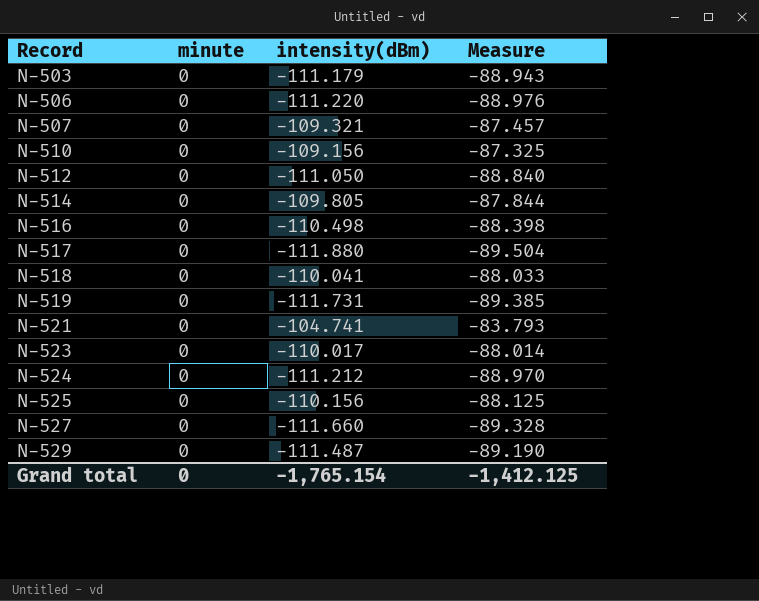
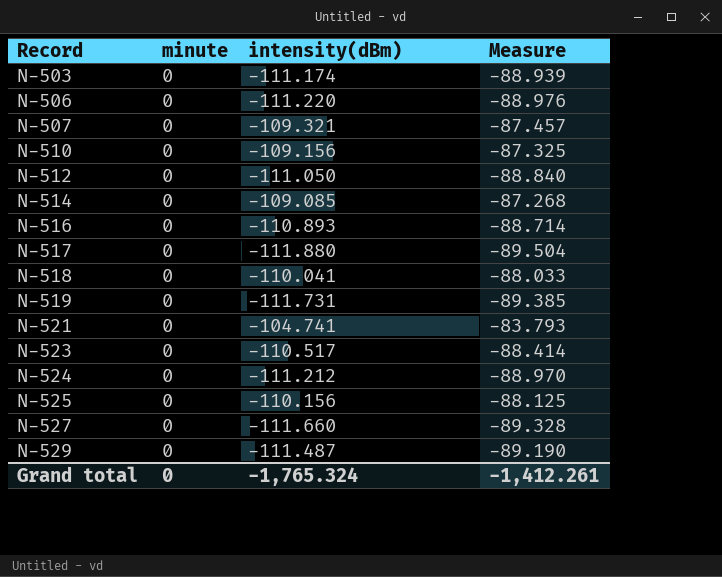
N-503 | intensity(dBm): -111.179 -> -111.174
N-503 | Measure: -88.943 -> -88.939
N-514 | intensity(dBm): -109.805 -> -109.085
N-514 | Measure: -87.844 -> -87.268
N-516 | intensity(dBm): -110.498 -> -110.893
N-516 | Measure: -88.398 -> -88.714
N-523 | intensity(dBm): -110.017 -> -110.517
N-523 | Measure: -88.014 -> -88.414
Grand total | intensity(dBm): -1,765.154 -> -1,765.324
Grand total | Measure: -1,412.125 -> -1,412.261

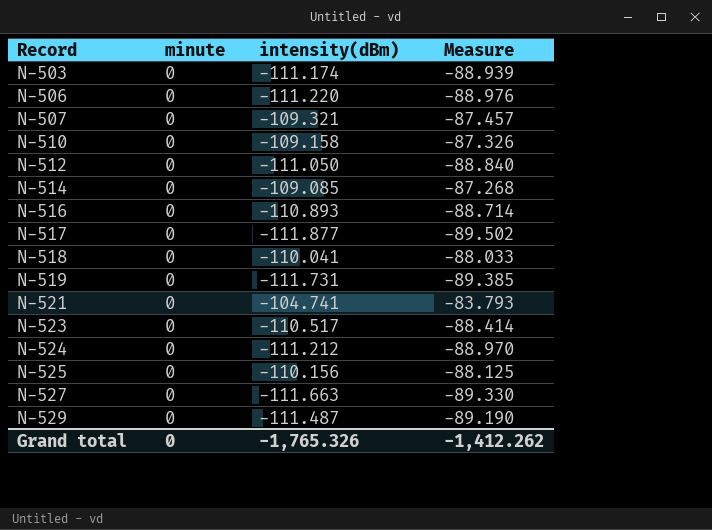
N-510 | intensity(dBm): -109.156 -> -109.158
N-510 | Measure: -87.325 -> -87.326
N-517 | intensity(dBm): -111.880 -> -111.877
N-517 | Measure: -89.504 -> -89.502
N-527 | intensity(dBm): -111.660 -> -111.663
N-527 | Measure: -89.328 -> -89.330
Grand total | intensity(dBm): -1,765.324 -> -1,765.326
Grand total | Measure: -1,412.261 -> -1,412.262

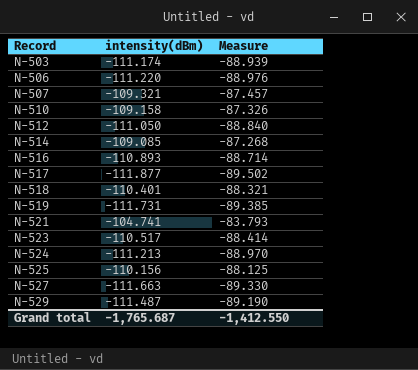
column minute | position: 2 -> none
N-518 | intensity(dBm): -110.041 -> -110.401
N-518 | Measure: -88.033 -> -88.321
N-524 | intensity(dBm): -111.212 -> -111.213
Grand total | intensity(dBm): -1,765.326 -> -1,765.687
Grand total | Measure: -1,412.262 -> -1,412.550

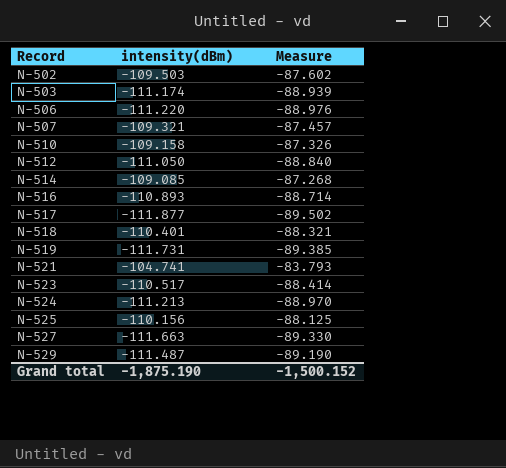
row N-502: none -> -109.503 | -87.602
Grand total | intensity(dBm): -1,765.687 -> -1,875.190
Grand total | Measure: -1,412.550 -> -1,500.152

